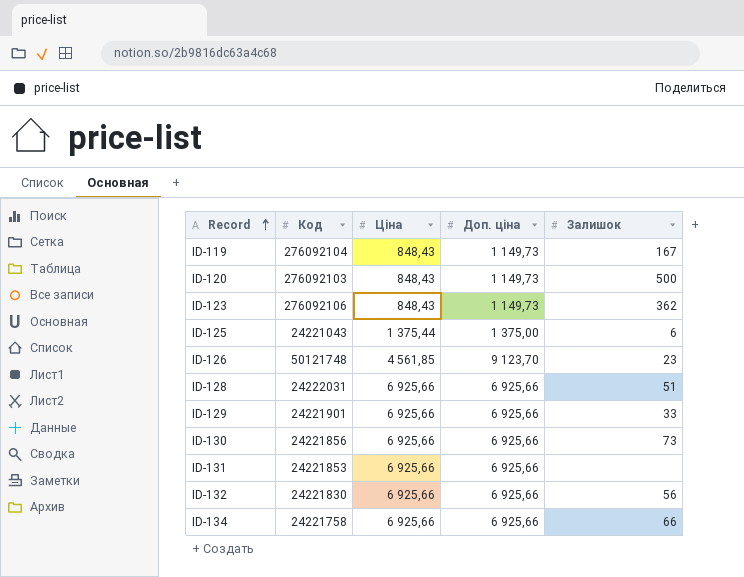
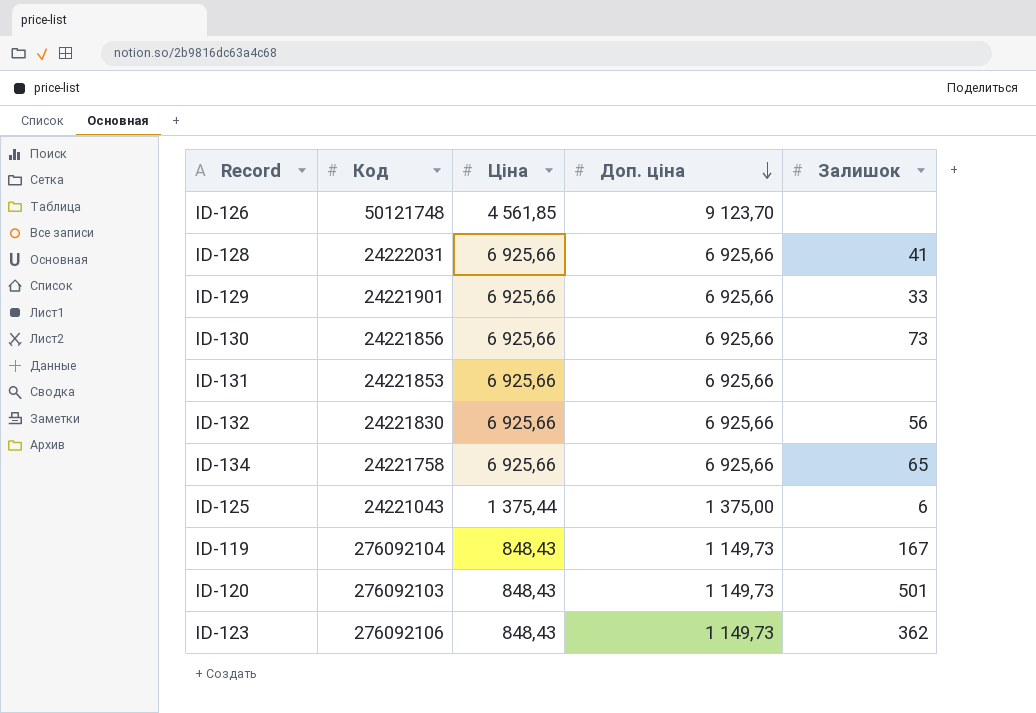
row order: Record ascending -> Доп. ціна descending
ID-126 | Залишок: 23 -> none
ID-128 | Залишок: 51 -> 41
ID-134 | Залишок: 66 -> 65
ID-120 | Залишок: 500 -> 501

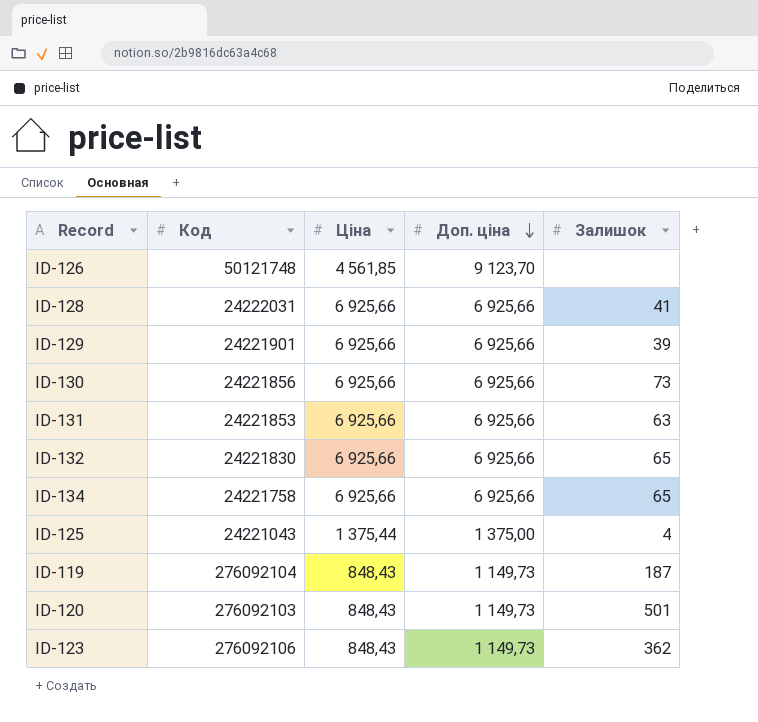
ID-129 | Залишок: 33 -> 39
ID-131 | Залишок: none -> 63
ID-132 | Залишок: 56 -> 65
ID-125 | Залишок: 6 -> 4
ID-119 | Залишок: 167 -> 187

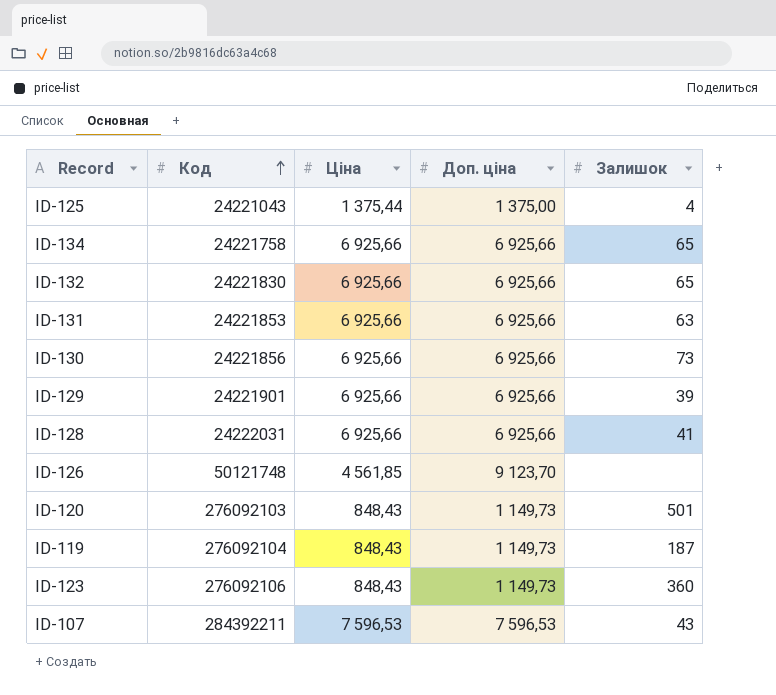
row order: Доп. ціна descending -> Код ascending
ID-123 | Залишок: 362 -> 360
row ID-107: none -> 284392211 | 7 596,53 | 7 596,53 | 43

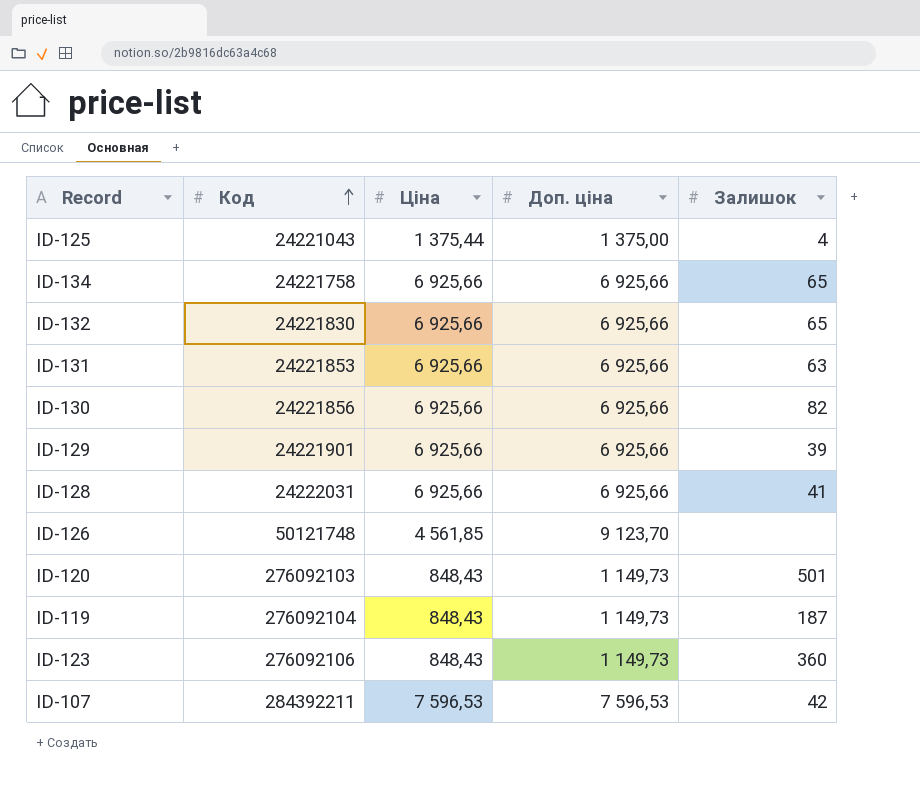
ID-130 | Залишок: 73 -> 82
ID-107 | Залишок: 43 -> 42

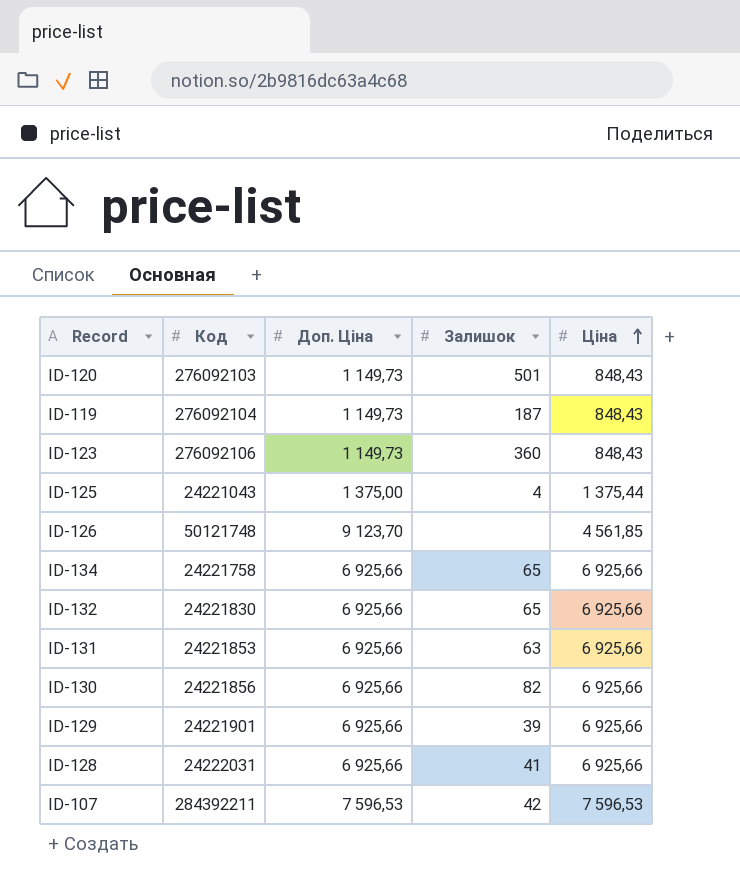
row order: Код ascending -> Ціна ascending
column name: Доп. ціна -> Доп. Ціна
column Ціна | position: 3 -> 5

